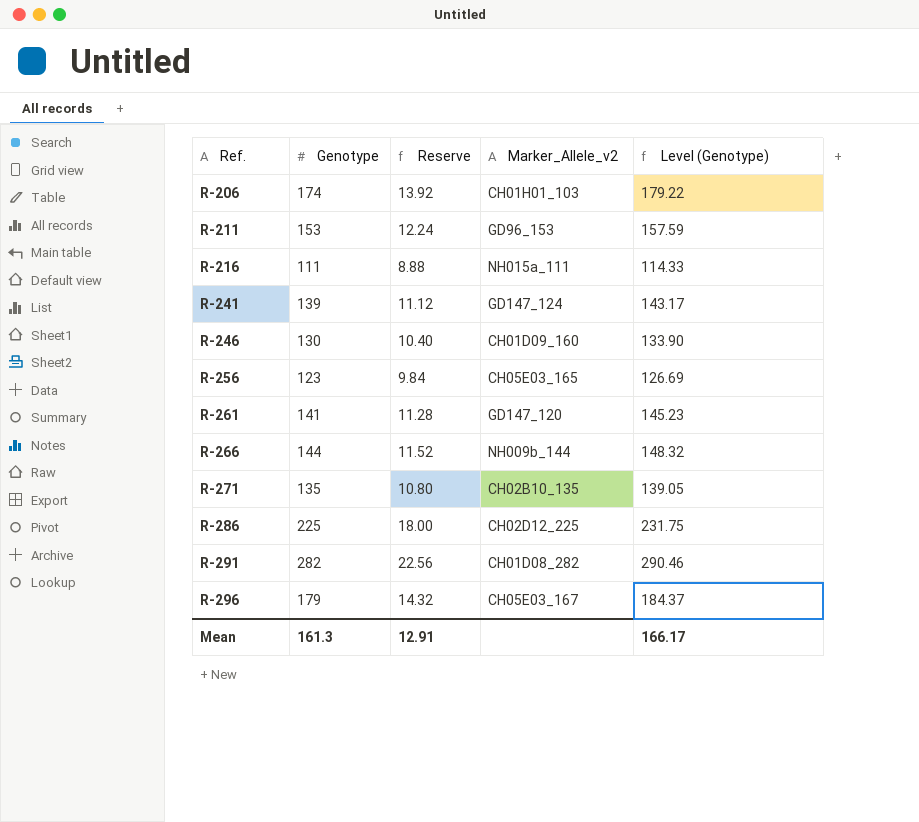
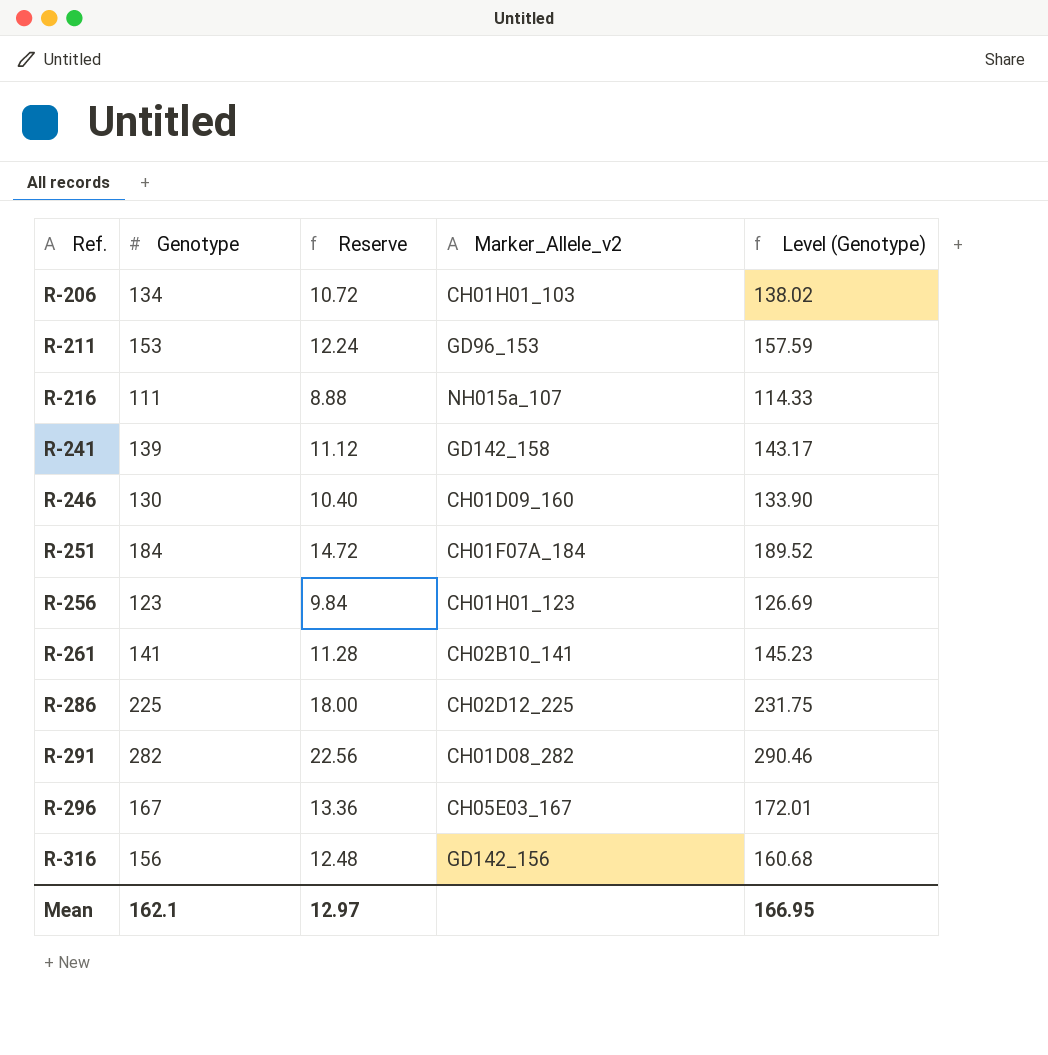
row R-266: 144 | 11.52 | NH009b_144 | 148.32 -> none
row R-271: 135 | 10.80 | CH02B10_135 | 139.05 -> none
R-206 | Genotype: 174 -> 134
R-206 | Reserve: 13.92 -> 10.72
R-206 | Level (Genotype): 179.22 -> 138.02
R-216 | Marker_Allele_v2: NH015a_111 -> NH015a_107
R-241 | Marker_Allele_v2: GD147_124 -> GD142_158
row R-251: none -> 184 | 14.72 | CH01F07A_184 | 189.52
R-256 | Marker_Allele_v2: CH05E03_165 -> CH01H01_123
R-261 | Marker_Allele_v2: GD147_120 -> CH02B10_141
R-296 | Genotype: 179 -> 167
R-296 | Reserve: 14.32 -> 13.36
R-296 | Level (Genotype): 184.37 -> 172.01
row R-316: none -> 156 | 12.48 | GD142_156 | 160.68
Mean | Genotype: 161.3 -> 162.1
Mean | Reserve: 12.91 -> 12.97
Mean | Level (Genotype): 166.17 -> 166.95

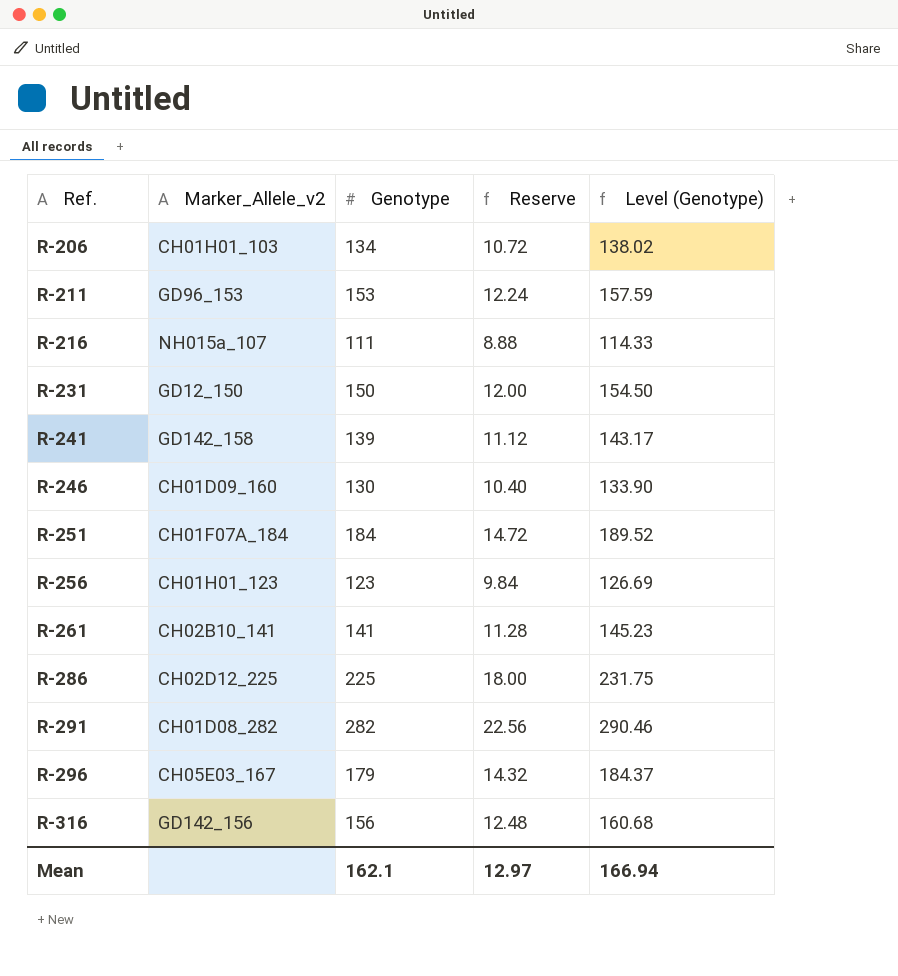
column Marker_Allele_v2 | position: 4 -> 2
row R-231: none -> GD12_150 | 150 | 12.00 | 154.50
R-296 | Genotype: 167 -> 179
R-296 | Reserve: 13.36 -> 14.32
R-296 | Level (Genotype): 172.01 -> 184.37
Mean | Level (Genotype): 166.95 -> 166.94

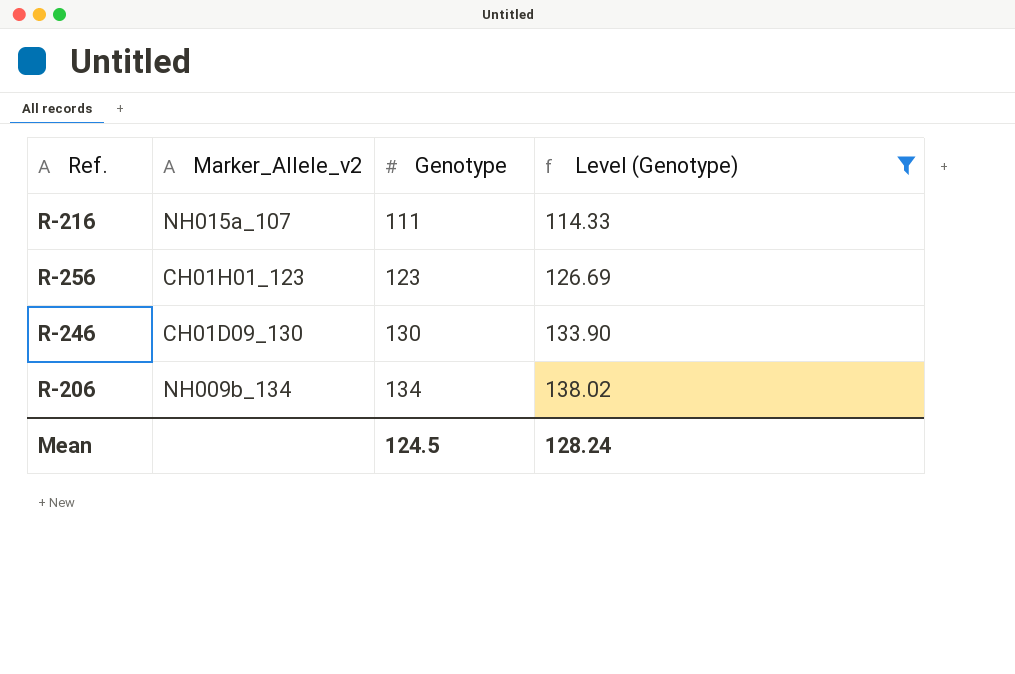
filter: none -> Level (Genotype) <= 138.02
row order: Ref. ascending -> Genotype ascending
column Reserve | formula: [Genotype] * 0.08 -> none
R-246 | Marker_Allele_v2: CH01D09_160 -> CH01D09_130
R-206 | Marker_Allele_v2: CH01H01_103 -> NH009b_134
Mean | Genotype: 162.1 -> 124.5
Mean | Level (Genotype): 166.94 -> 128.24

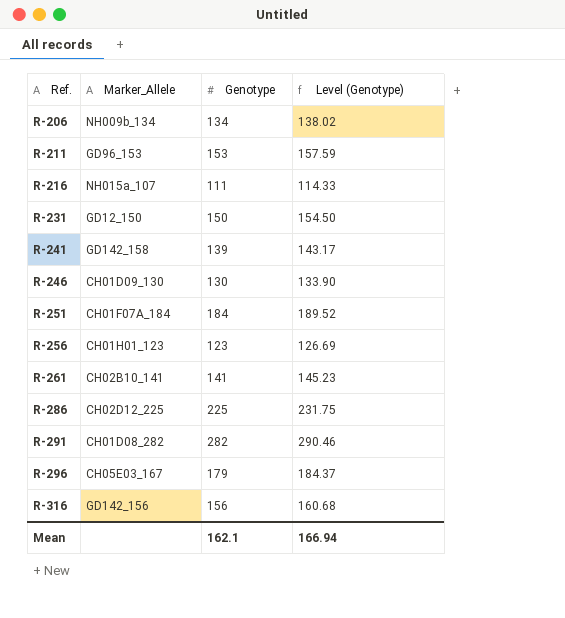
filter: Level (Genotype) <= 138.02 -> none
row order: Genotype ascending -> Ref. ascending
column name: Marker_Allele_v2 -> Marker_Allele
Mean | Genotype: 124.5 -> 162.1
Mean | Level (Genotype): 128.24 -> 166.94

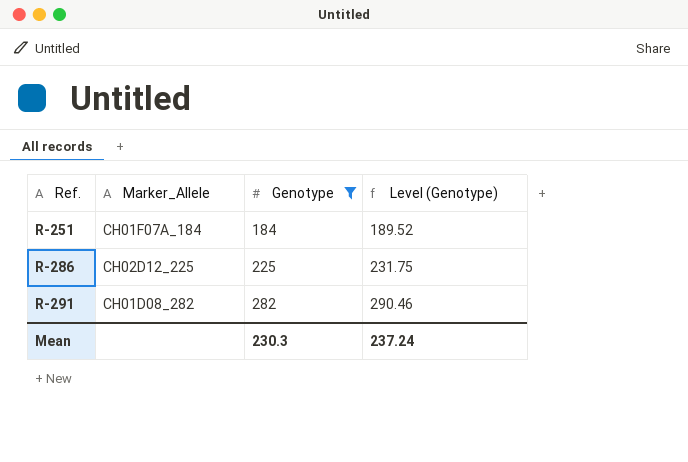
filter: none -> Genotype >= 184
Mean | Genotype: 162.1 -> 230.3
Mean | Level (Genotype): 166.94 -> 237.24

